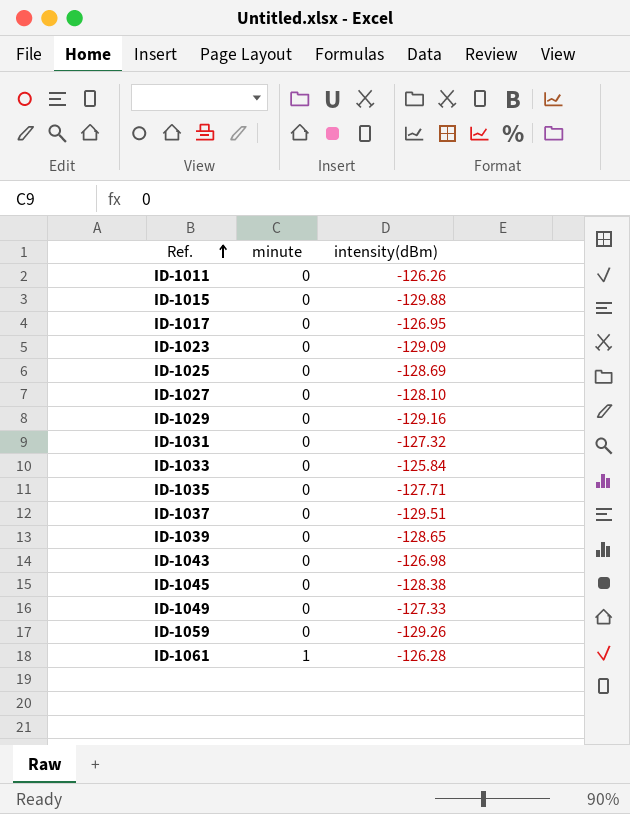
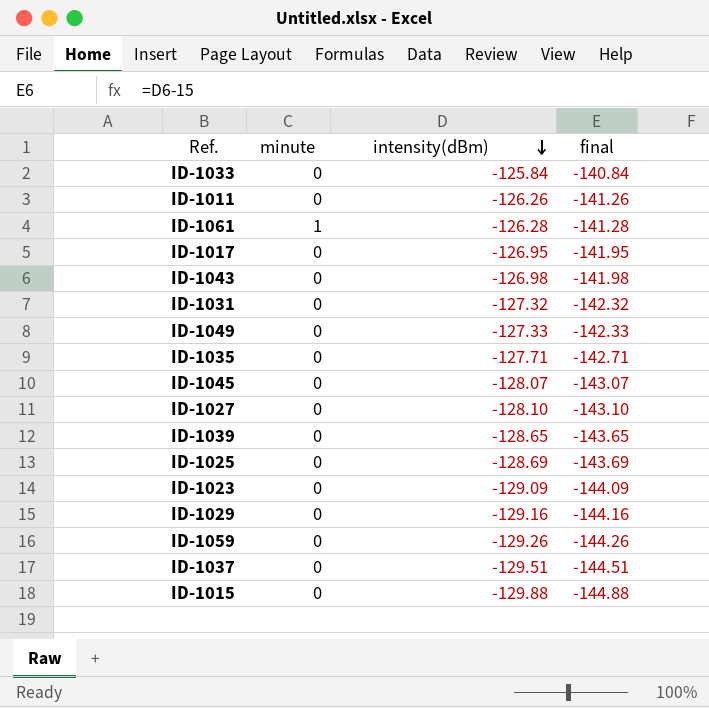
row order: Ref. ascending -> intensity(dBm) descending
column final | formula: none -> [intensity(dBm)] - 15
ID-1045 | intensity(dBm): -128.38 -> -128.07

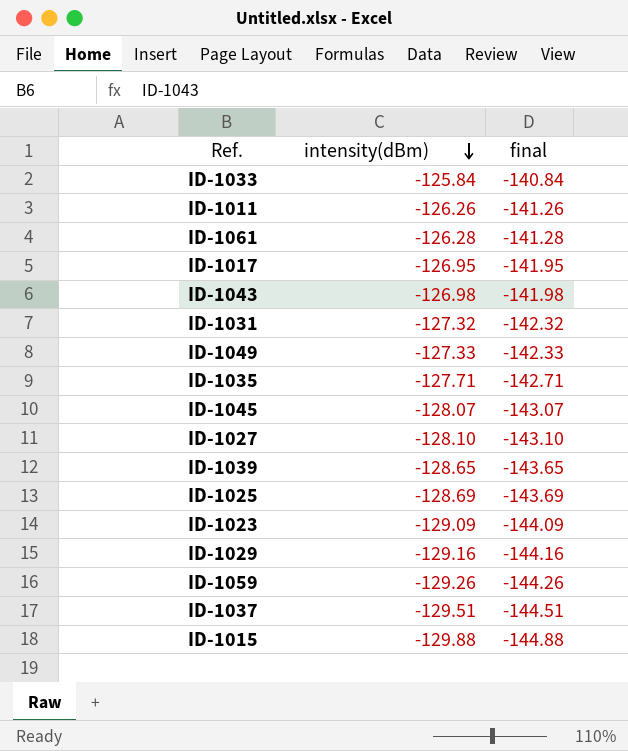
column minute | position: 2 -> none

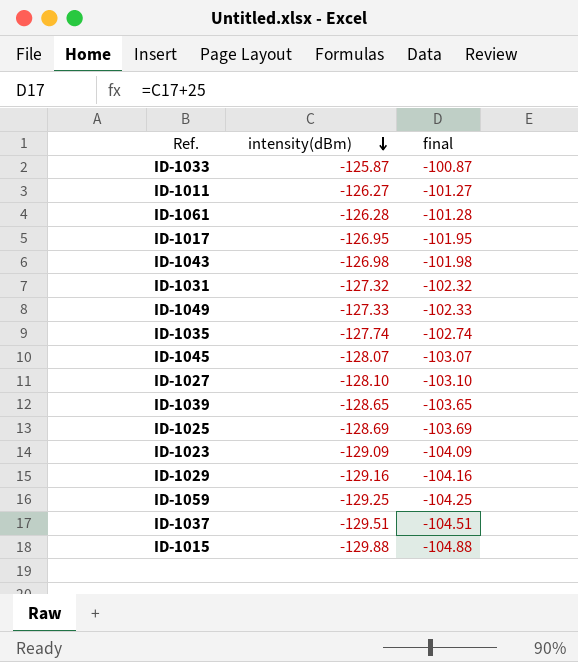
column final | formula: [intensity(dBm)] - 15 -> [intensity(dBm)] + 25
ID-1033 | intensity(dBm): -125.84 -> -125.87
ID-1011 | intensity(dBm): -126.26 -> -126.27
ID-1035 | intensity(dBm): -127.71 -> -127.74
ID-1059 | intensity(dBm): -129.26 -> -129.25

